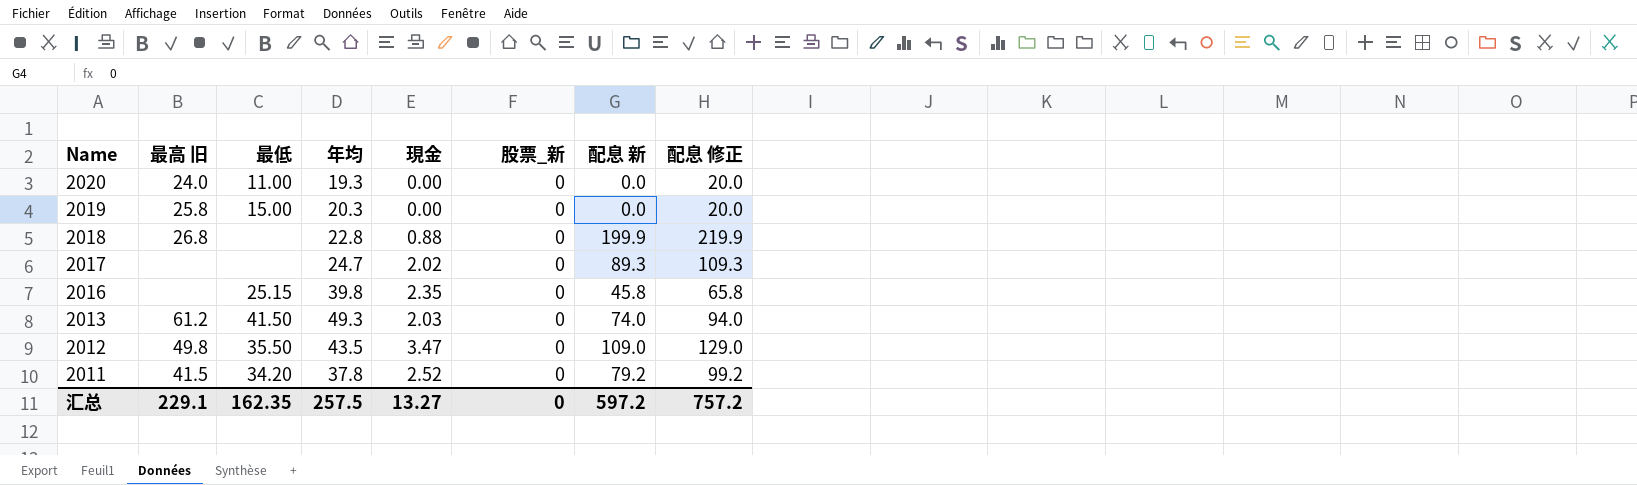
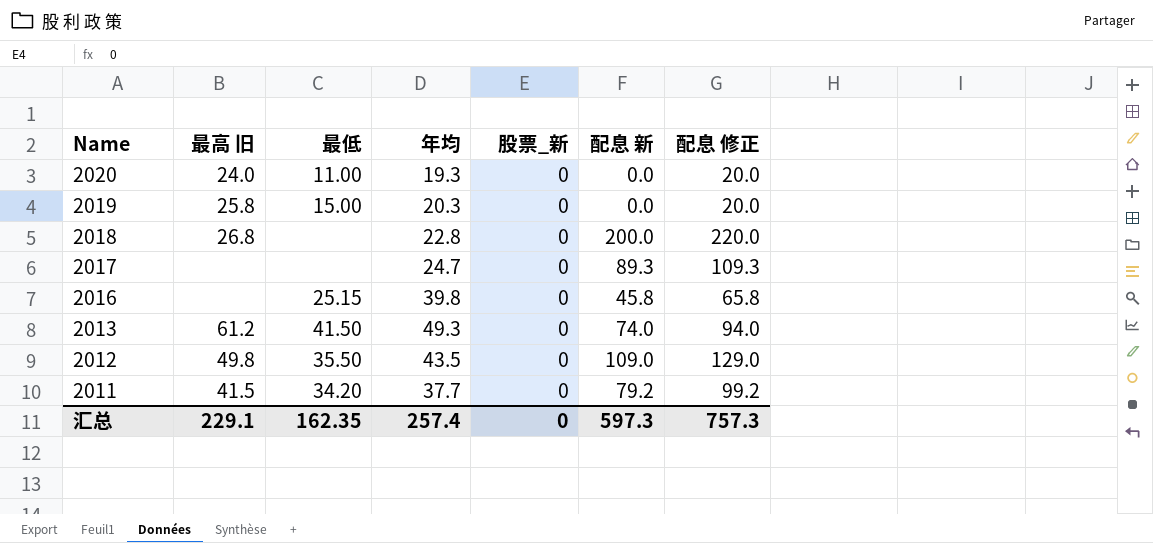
column 現金 | position: 5 -> none
2018 | 配息 新: 199.9 -> 200.0
2018 | 配息 修正: 219.9 -> 220.0
2011 | 年均: 37.8 -> 37.7
汇总 | 年均: 257.5 -> 257.4
汇总 | 配息 新: 597.2 -> 597.3
汇总 | 配息 修正: 757.2 -> 757.3

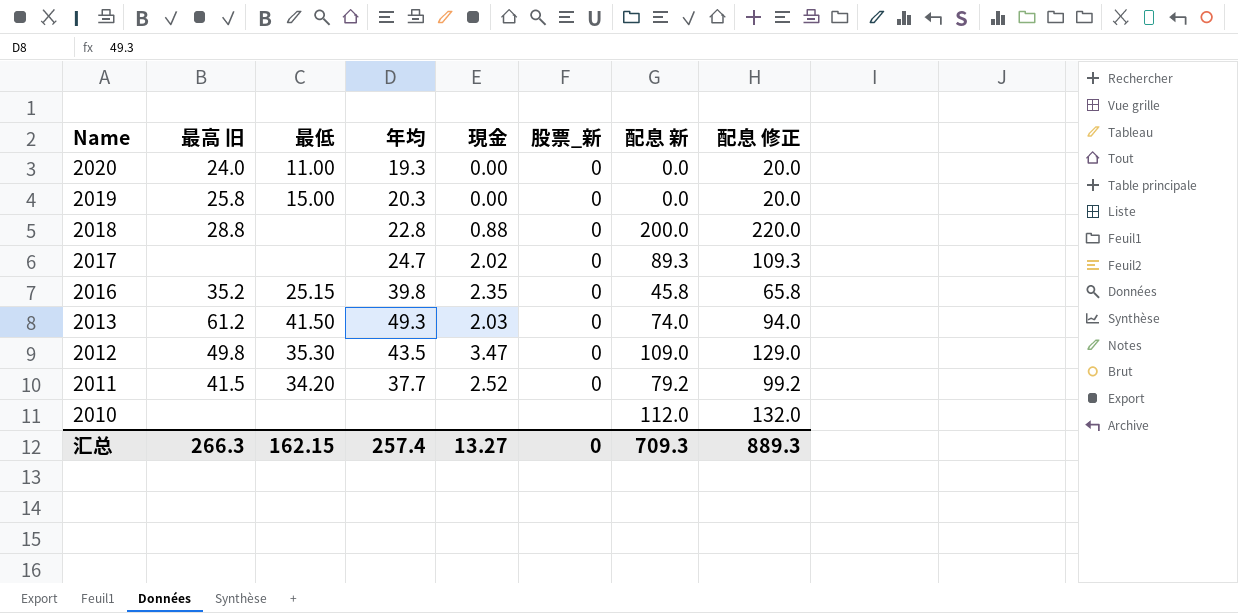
column 現金 | position: none -> 5
2018 | 最高 旧: 26.8 -> 28.8
2016 | 最高 旧: none -> 35.2
2012 | 最低: 35.50 -> 35.30
row 2010: none -> none | none | none | none | none | 112.0 | 132.0
汇总 | 最高 旧: 229.1 -> 266.3
汇总 | 最低: 162.35 -> 162.15
汇总 | 配息 新: 597.3 -> 709.3
汇总 | 配息 修正: 757.3 -> 889.3

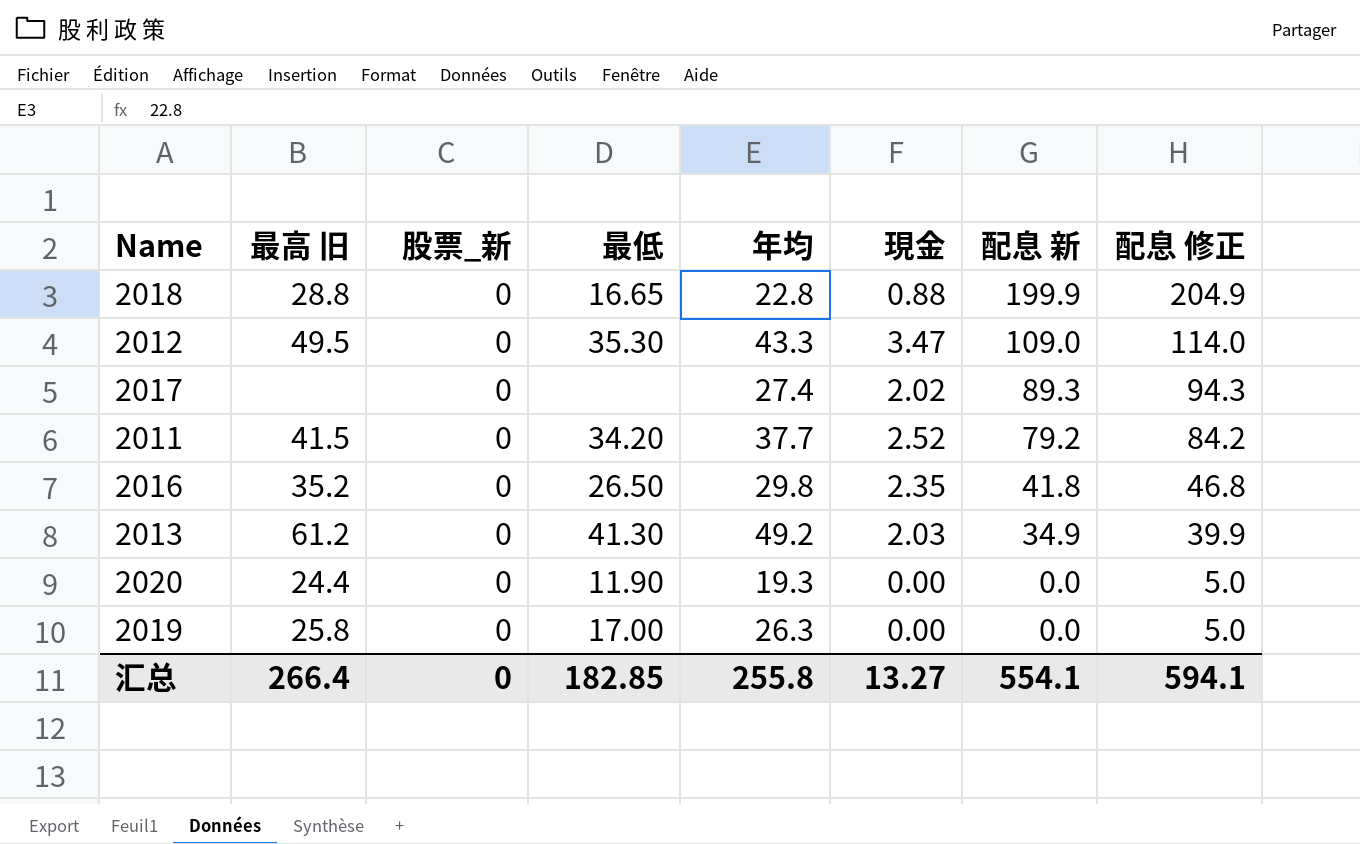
row order: Name descending -> 配息 新 descending
column 股票_新 | position: 6 -> 3
column 配息 修正 | formula: [配息 新] + 20 -> [配息 新] + 5
row 2010: none | none | none | none | none | 112.0 | 132.0 -> none
2018 | 最低: none -> 16.65
2018 | 配息 新: 200.0 -> 199.9
2012 | 最高 旧: 49.8 -> 49.5
2012 | 年均: 43.5 -> 43.3
2017 | 年均: 24.7 -> 27.4
2016 | 最低: 25.15 -> 26.50
2016 | 年均: 39.8 -> 29.8
2016 | 配息 新: 45.8 -> 41.8
2013 | 最低: 41.50 -> 41.30
2013 | 年均: 49.3 -> 49.2
2013 | 配息 新: 74.0 -> 34.9
2020 | 最高 旧: 24.0 -> 24.4
2020 | 最低: 11.00 -> 11.90
2019 | 最低: 15.00 -> 17.00
2019 | 年均: 20.3 -> 26.3
汇总 | 最高 旧: 266.3 -> 266.4
汇总 | 最低: 162.15 -> 182.85
汇总 | 年均: 257.4 -> 255.8
汇总 | 配息 新: 709.3 -> 554.1
汇总 | 配息 修正: 889.3 -> 594.1

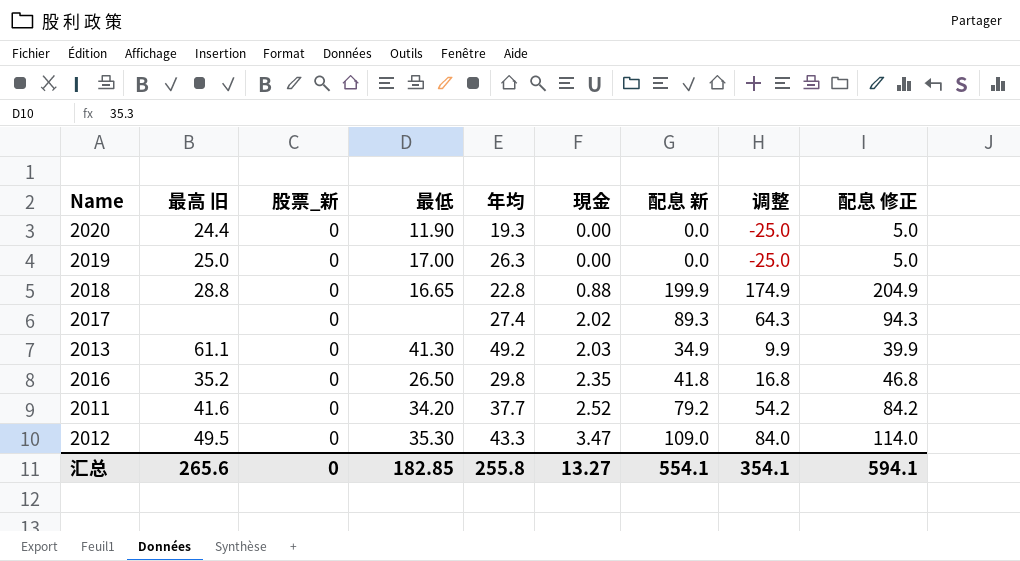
row order: 配息 新 descending -> 現金 ascending
column 调整 | formula: none -> [配息 新] - 25
2019 | 最高 旧: 25.8 -> 25.0
2013 | 最高 旧: 61.2 -> 61.1
2011 | 最高 旧: 41.5 -> 41.6
汇总 | 最高 旧: 266.4 -> 265.6

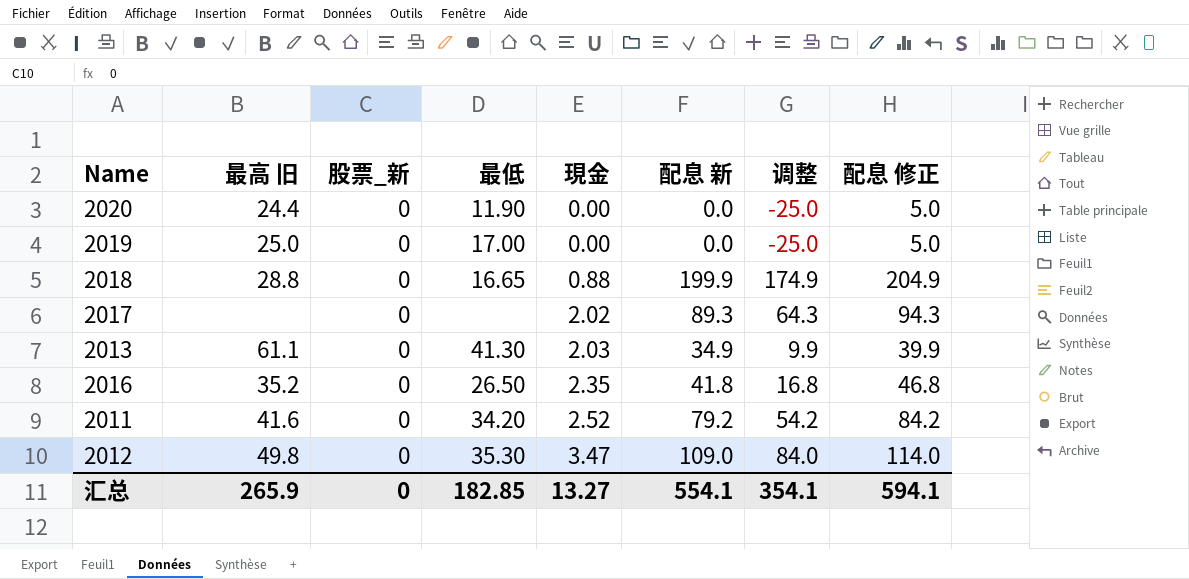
column 年均 | position: 5 -> none
2012 | 最高 旧: 49.5 -> 49.8
汇总 | 最高 旧: 265.6 -> 265.9

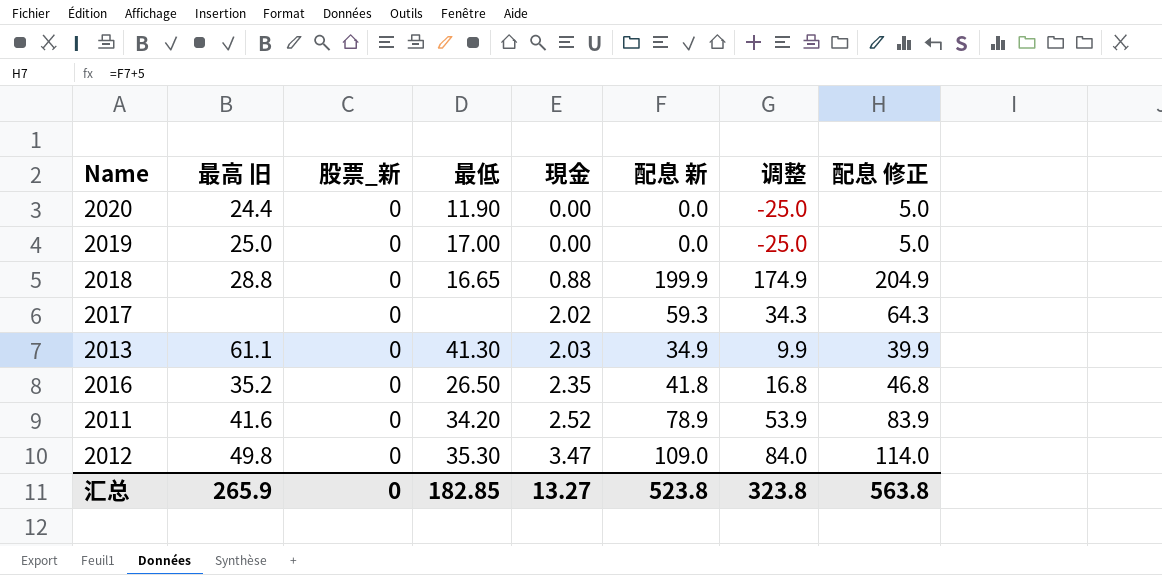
2017 | 配息 新: 89.3 -> 59.3
2017 | 调整: 64.3 -> 34.3
2017 | 配息 修正: 94.3 -> 64.3
2011 | 配息 新: 79.2 -> 78.9
2011 | 调整: 54.2 -> 53.9
2011 | 配息 修正: 84.2 -> 83.9
汇总 | 配息 新: 554.1 -> 523.8
汇总 | 调整: 354.1 -> 323.8
汇总 | 配息 修正: 594.1 -> 563.8

